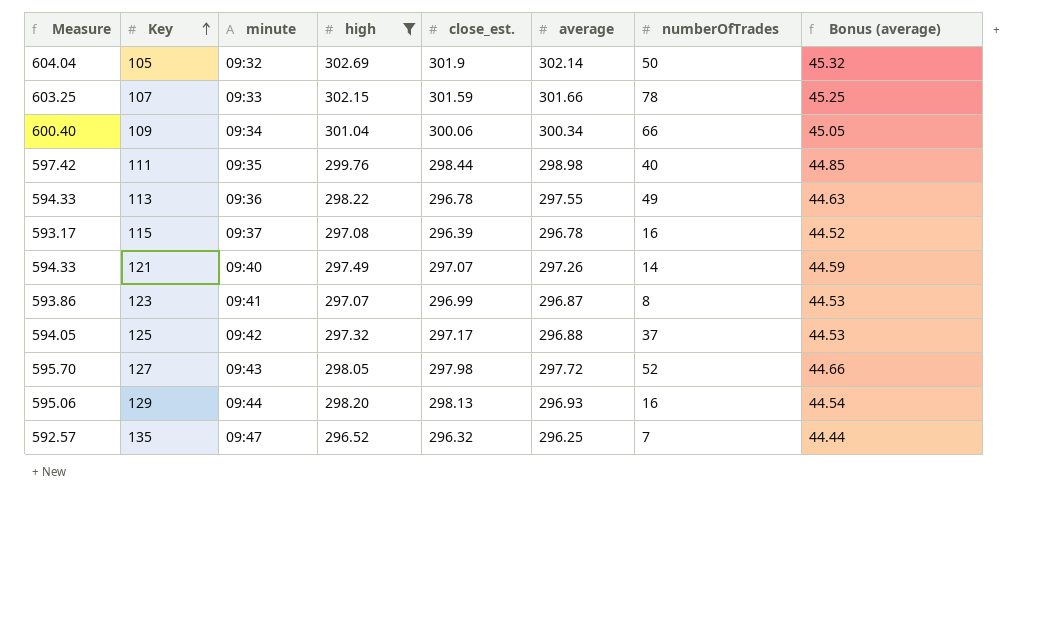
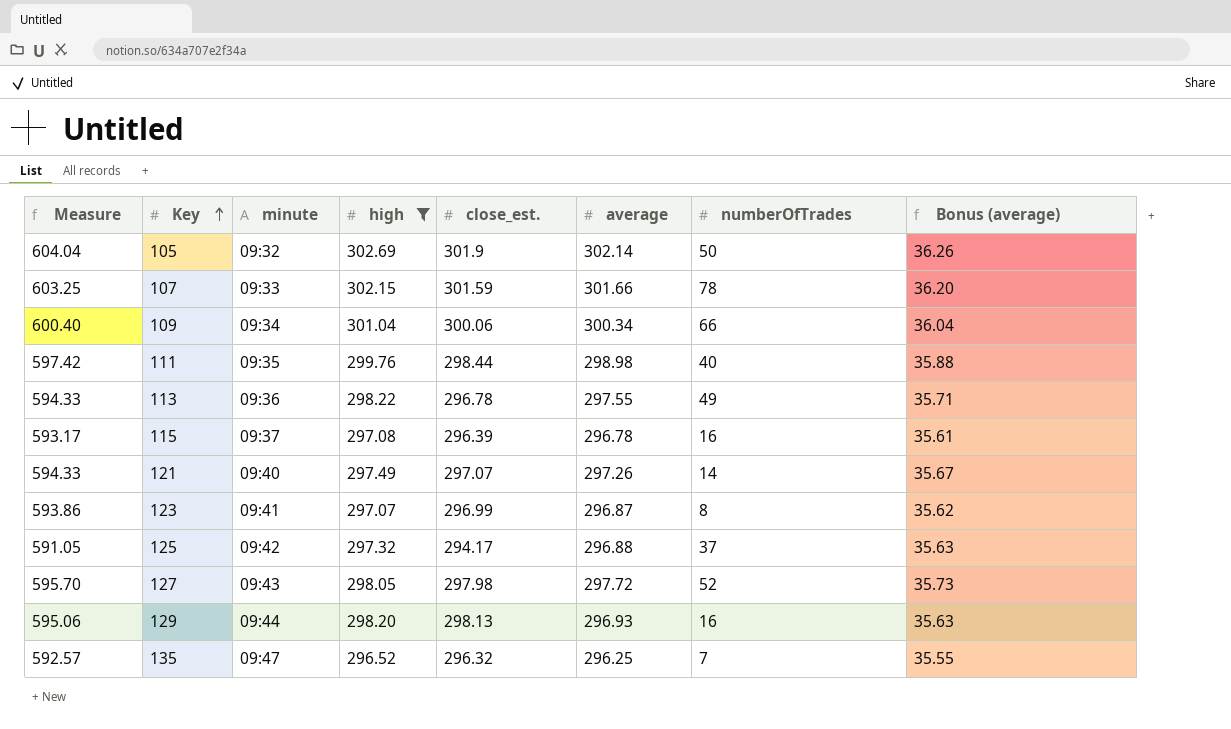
column Bonus (average) | formula: [average] * 0.15 -> [average] * 0.12
125 | Measure: 594.05 -> 591.05
125 | close_est.: 297.17 -> 294.17

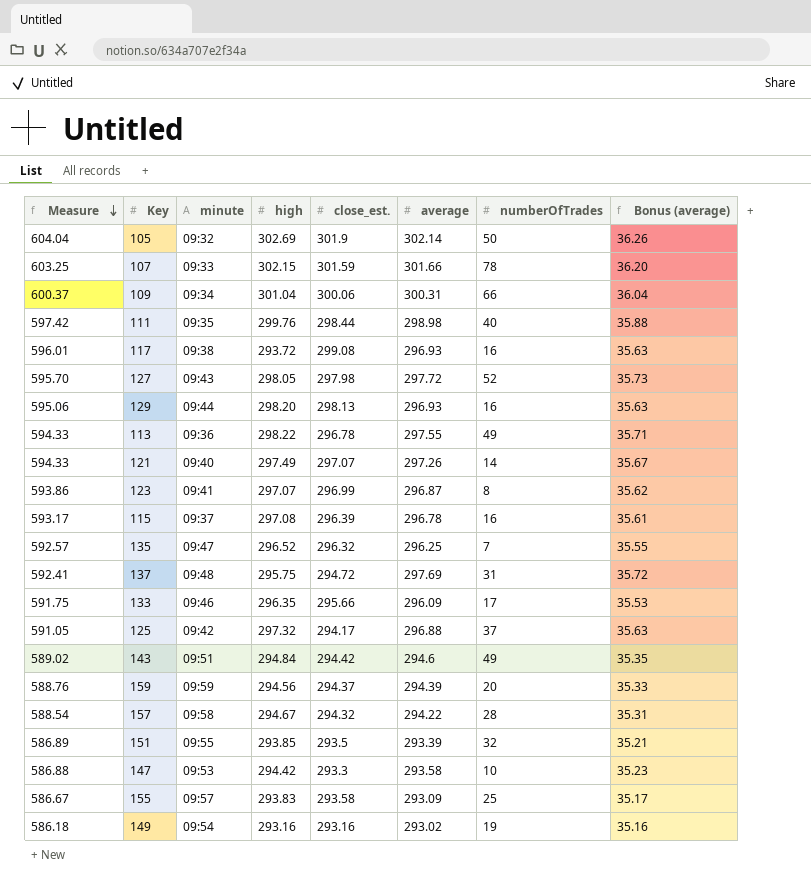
filter: high >= 296.52 -> none
row order: Key ascending -> Measure descending
109 | Measure: 600.40 -> 600.37
109 | average: 300.34 -> 300.31

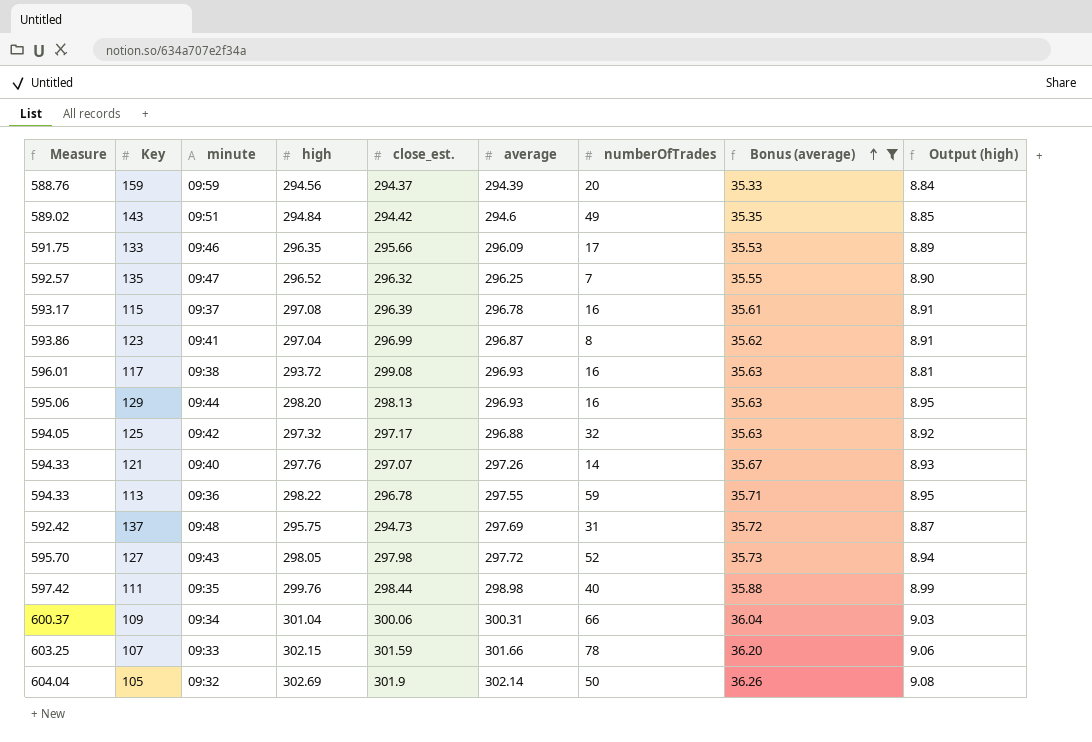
filter: none -> Bonus (average) >= 35.33
row order: Measure descending -> Bonus (average) ascending
column Output (high) | formula: none -> [high] * 0.03
123 | high: 297.07 -> 297.04
125 | Measure: 591.05 -> 594.05
125 | close_est.: 294.17 -> 297.17
125 | numberOfTrades: 37 -> 32
121 | high: 297.49 -> 297.76
113 | numberOfTrades: 49 -> 59
137 | Measure: 592.41 -> 592.42
137 | close_est.: 294.72 -> 294.73

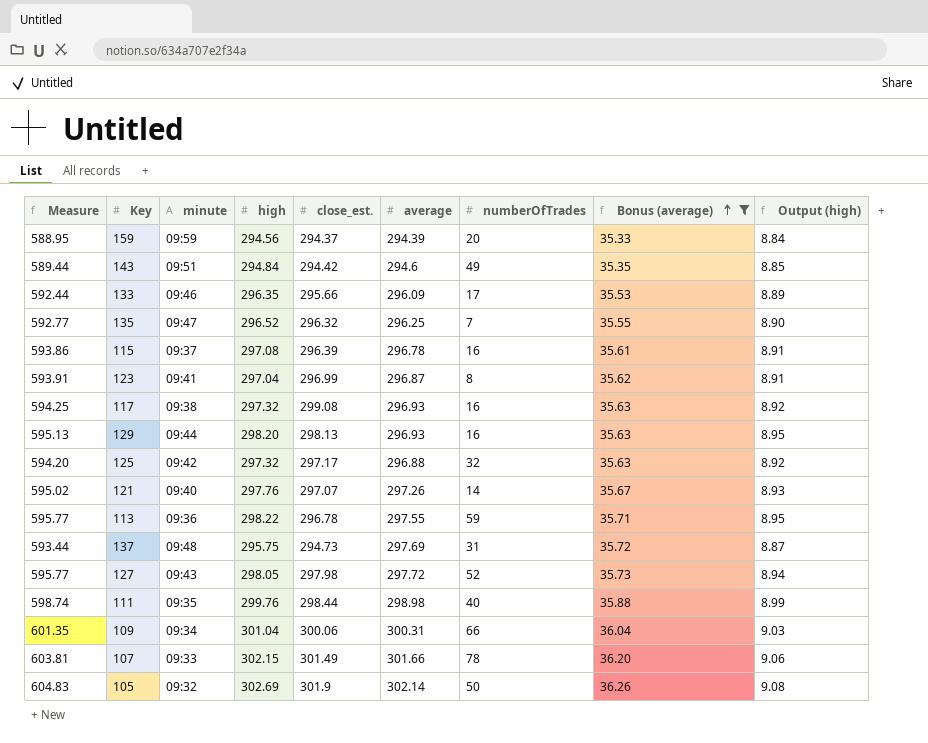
column Measure | formula: [close_est.] + [average] -> [high] + [average]
117 | high: 293.72 -> 297.32
117 | Output (high): 8.81 -> 8.92
107 | close_est.: 301.59 -> 301.49

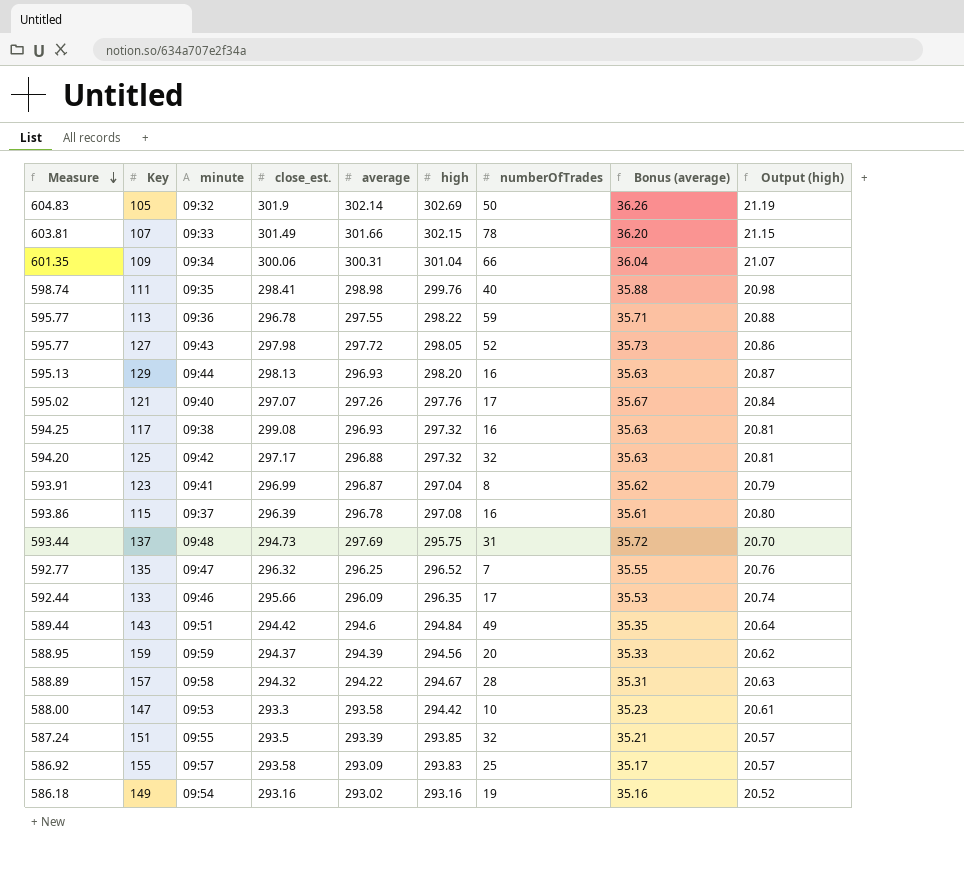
filter: Bonus (average) >= 35.33 -> none
row order: Bonus (average) ascending -> Measure descending
column high | position: 4 -> 6
column Output (high) | formula: [high] * 0.03 -> [high] * 0.07
111 | close_est.: 298.44 -> 298.41
121 | numberOfTrades: 14 -> 17

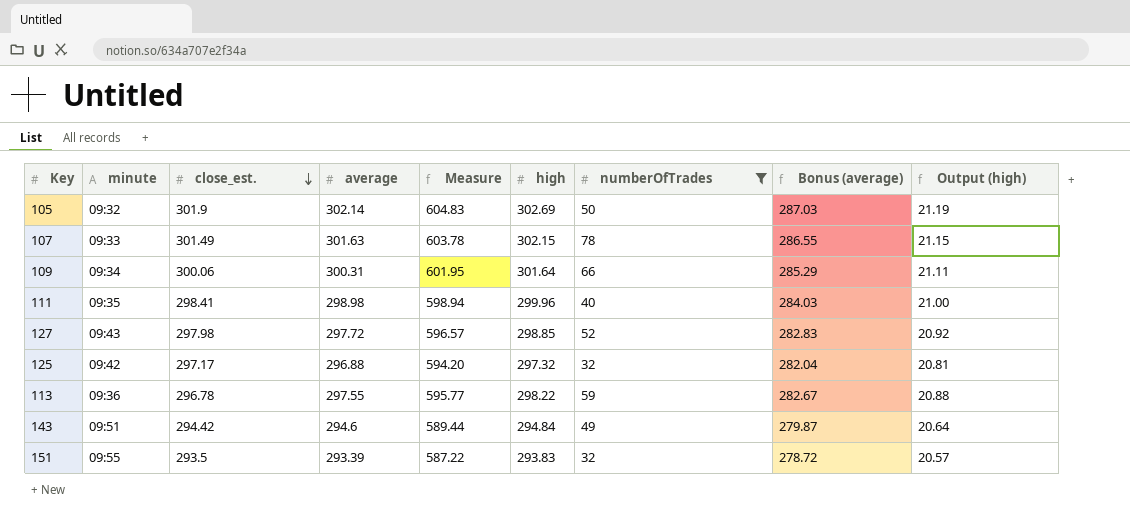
filter: none -> numberOfTrades >= 32
row order: Measure descending -> close_est. descending
column Measure | position: 1 -> 5
column Bonus (average) | formula: [average] * 0.12 -> [average] * 0.95
107 | average: 301.66 -> 301.63
107 | Measure: 603.81 -> 603.78
109 | Measure: 601.35 -> 601.95
109 | high: 301.04 -> 301.64
109 | Output (high): 21.07 -> 21.11
111 | Measure: 598.74 -> 598.94
111 | high: 299.76 -> 299.96
111 | Output (high): 20.98 -> 21.00
127 | Measure: 595.77 -> 596.57
127 | high: 298.05 -> 298.85
127 | Output (high): 20.86 -> 20.92
151 | Measure: 587.24 -> 587.22
151 | high: 293.85 -> 293.83

